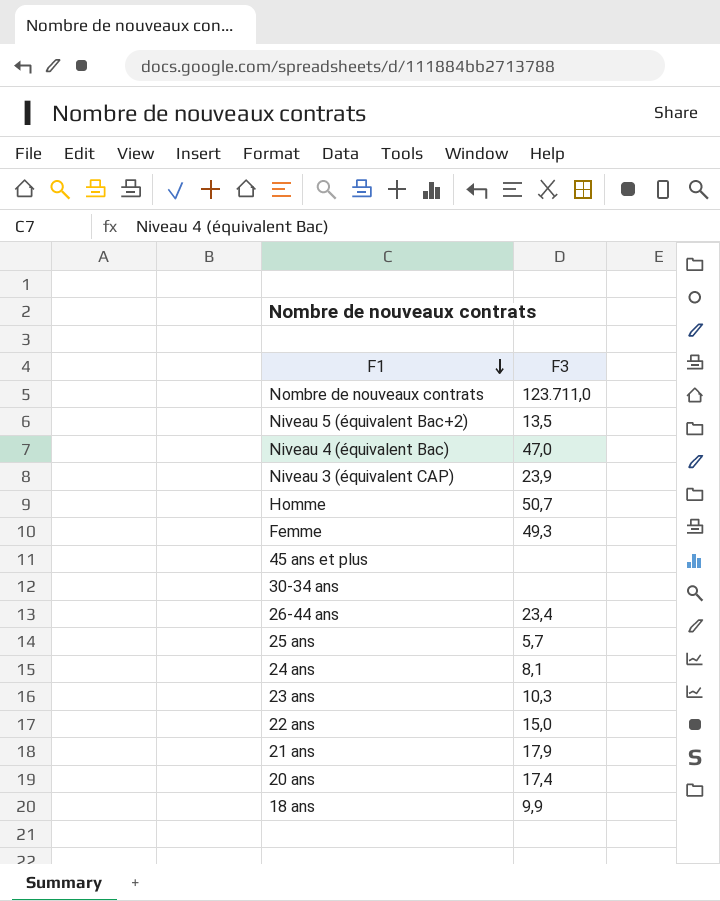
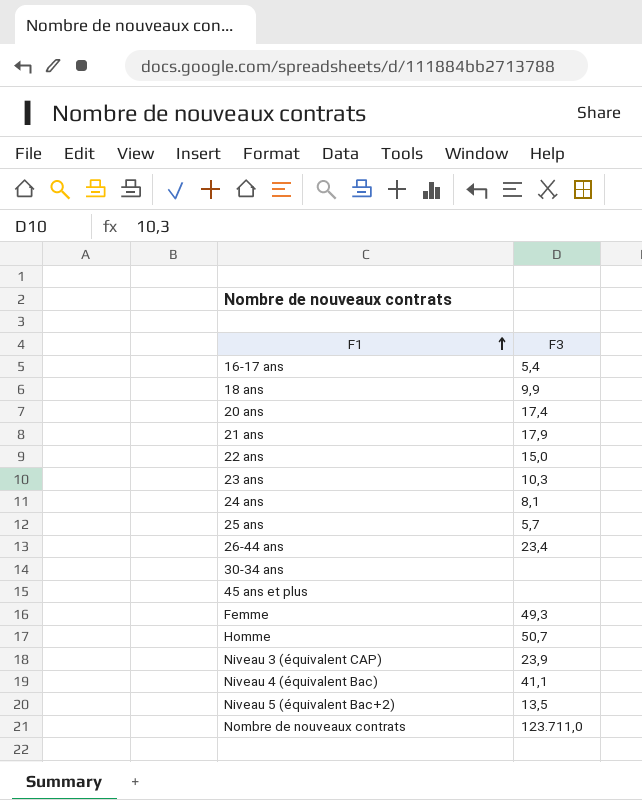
row order: F1 descending -> F1 ascending
row 16-17 ans: none -> 5,4
Niveau 4 (équivalent Bac) | F3: 47,0 -> 41,1

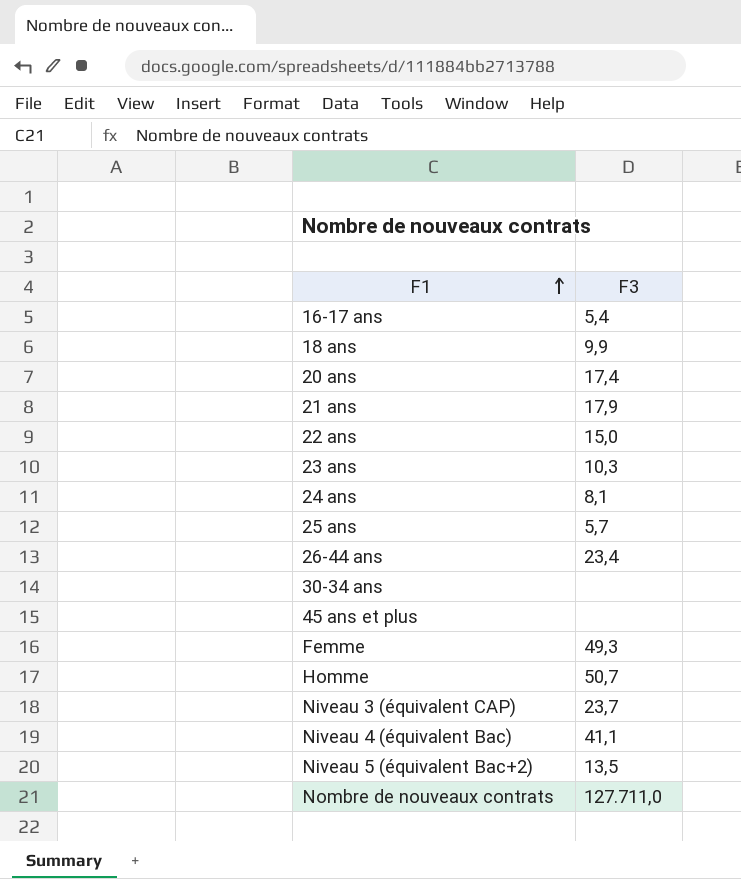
Niveau 3 (équivalent CAP) | F3: 23,9 -> 23,7
Nombre de nouveaux contrats | F3: 123.711,0 -> 127.711,0

